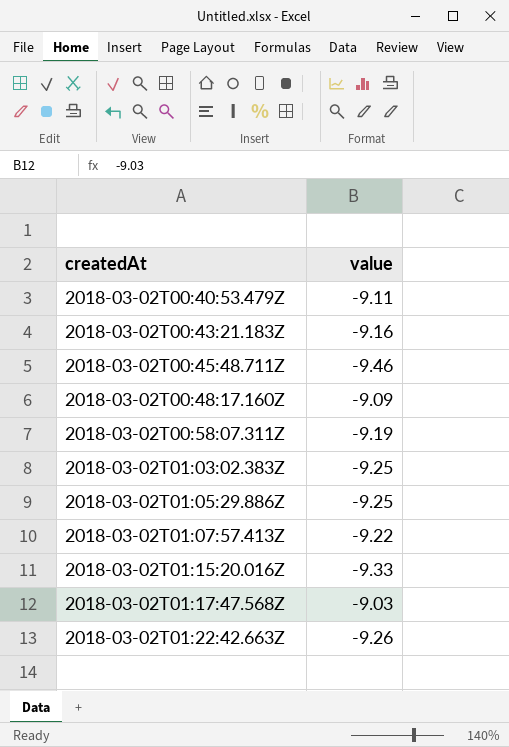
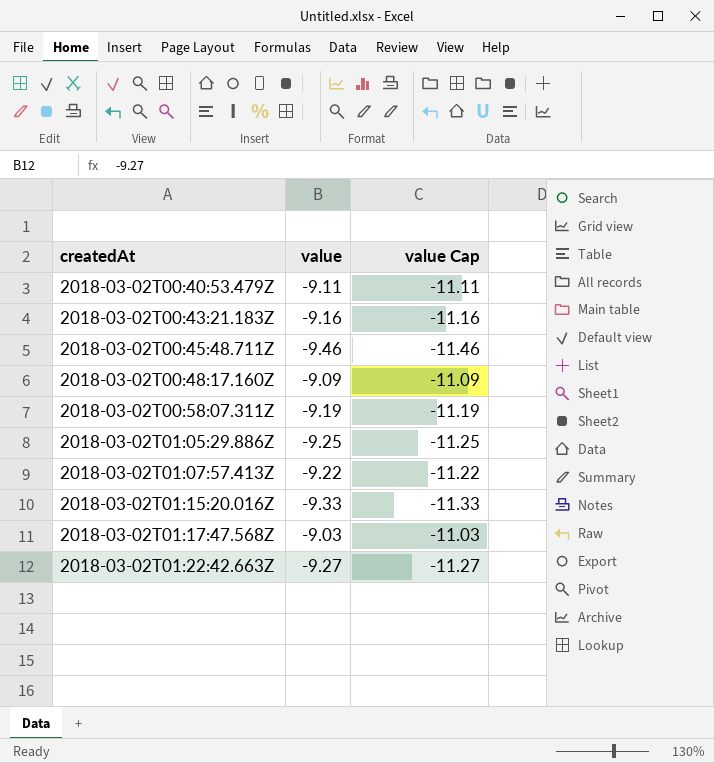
column value Cap | formula: none -> [value] - 2
row 2018-03-02T01:03:02.383Z: -9.25 -> none
2018-03-02T01:22:42.663Z | value: -9.26 -> -9.27

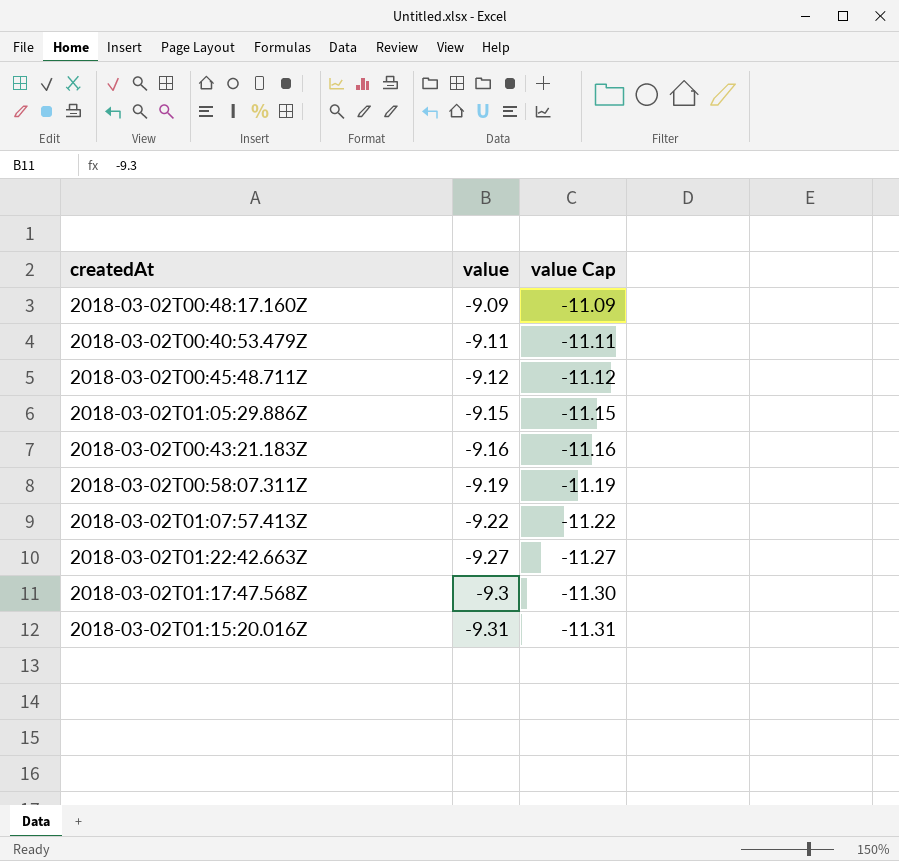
row order: createdAt ascending -> value descending
2018-03-02T00:45:48.711Z | value: -9.46 -> -9.12
2018-03-02T00:45:48.711Z | value Cap: -11.46 -> -11.12
2018-03-02T01:05:29.886Z | value: -9.25 -> -9.15
2018-03-02T01:05:29.886Z | value Cap: -11.25 -> -11.15
2018-03-02T01:17:47.568Z | value: -9.03 -> -9.3
2018-03-02T01:17:47.568Z | value Cap: -11.03 -> -11.30
2018-03-02T01:15:20.016Z | value: -9.33 -> -9.31
2018-03-02T01:15:20.016Z | value Cap: -11.33 -> -11.31

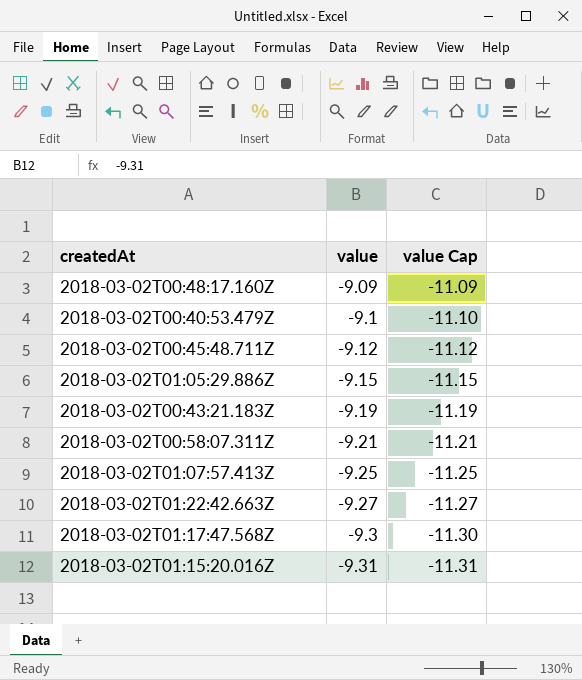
2018-03-02T00:40:53.479Z | value: -9.11 -> -9.1
2018-03-02T00:40:53.479Z | value Cap: -11.11 -> -11.10
2018-03-02T00:43:21.183Z | value: -9.16 -> -9.19
2018-03-02T00:43:21.183Z | value Cap: -11.16 -> -11.19
2018-03-02T00:58:07.311Z | value: -9.19 -> -9.21
2018-03-02T00:58:07.311Z | value Cap: -11.19 -> -11.21
2018-03-02T01:07:57.413Z | value: -9.22 -> -9.25
2018-03-02T01:07:57.413Z | value Cap: -11.22 -> -11.25

